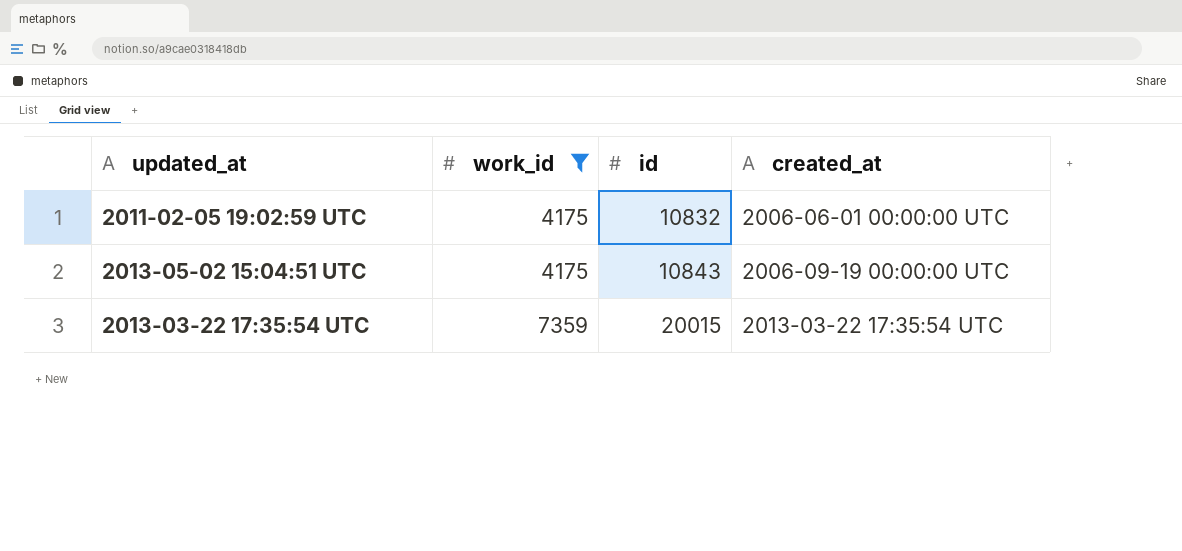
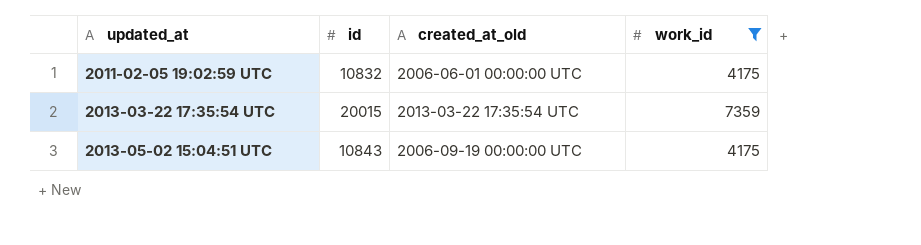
row order: work_id ascending -> updated_at ascending
column name: created_at -> created_at_old
column work_id | position: 2 -> 4

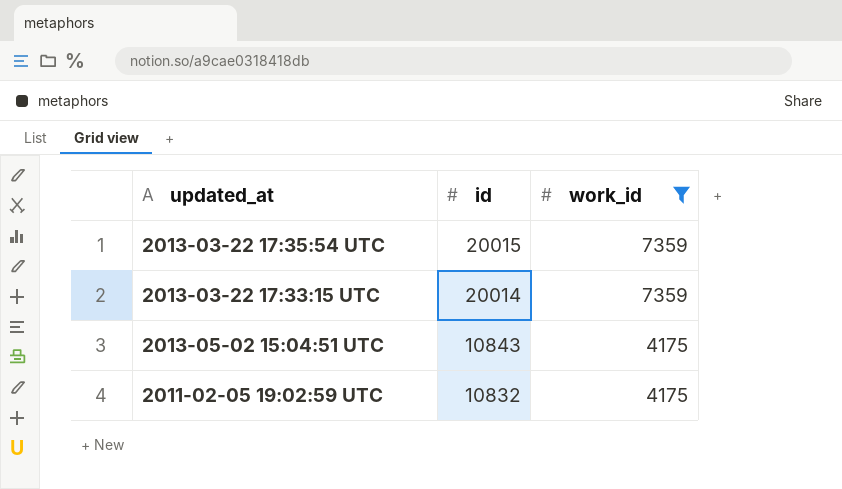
row order: updated_at ascending -> id descending
column created_at_old | position: 3 -> none
row 2013-03-22 17:33:15 UTC: none -> 20014 | 7359

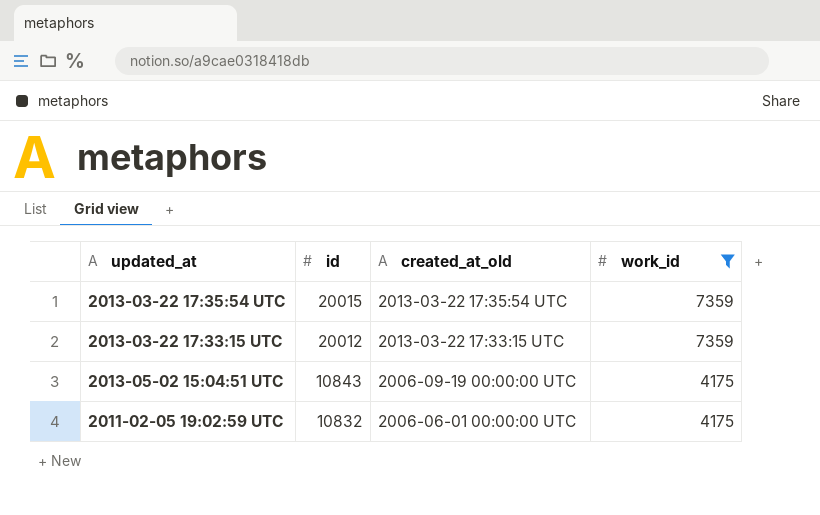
column created_at_old | position: none -> 3
2013-03-22 17:33:15 UTC | id: 20014 -> 20012

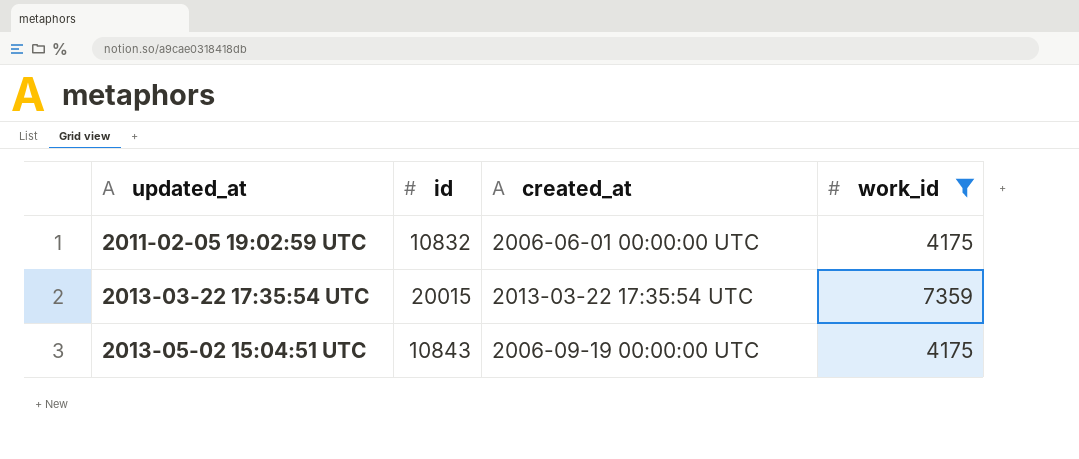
row order: id descending -> updated_at ascending
column name: created_at_old -> created_at
row 2013-03-22 17:33:15 UTC: 20012 | 2013-03-22 17:33:15 UTC | 7359 -> none

